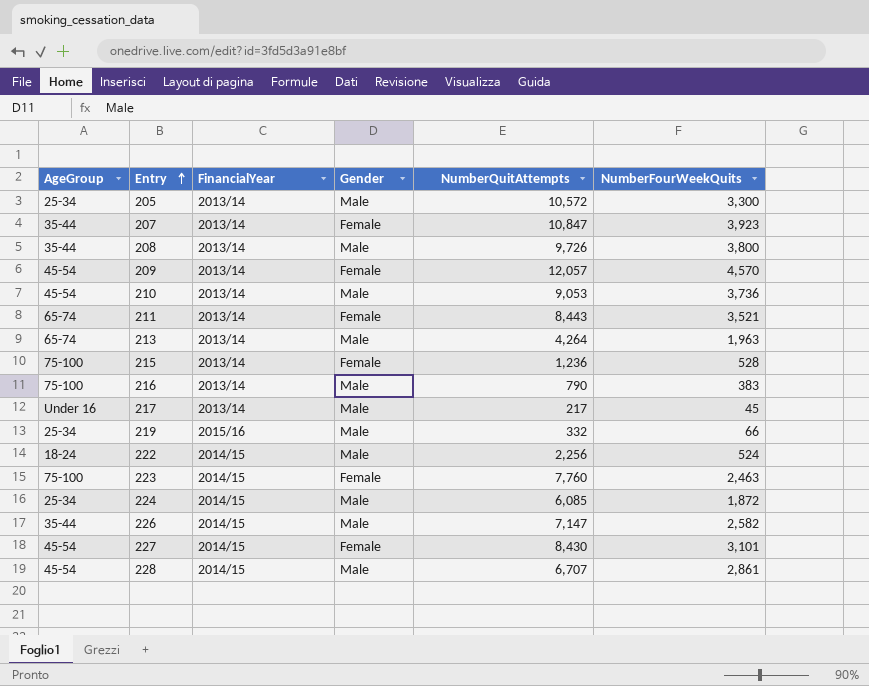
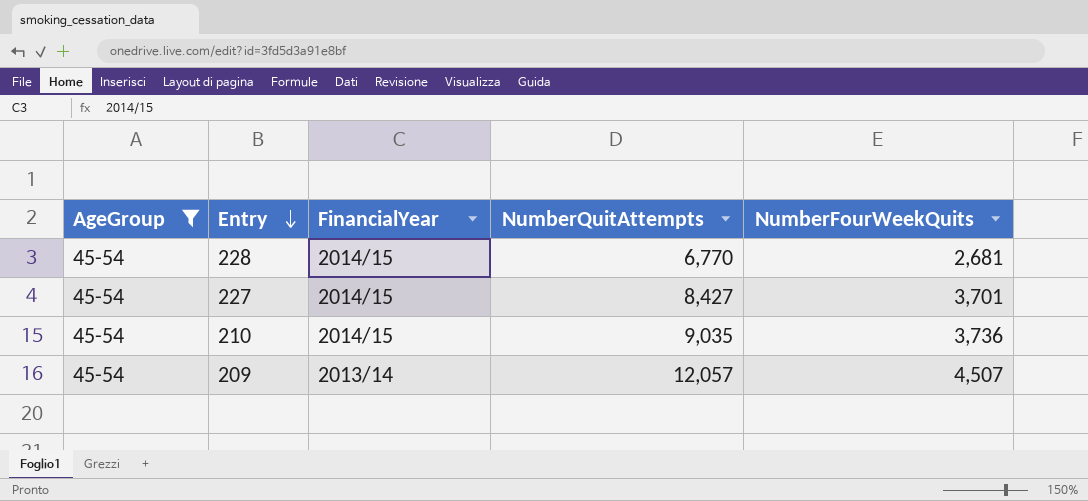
filter: none -> AgeGroup = 45-54
row order: Entry ascending -> Entry descending
column Gender | position: 4 -> none
228 | NumberQuitAttempts: 6,707 -> 6,770
228 | NumberFourWeekQuits: 2,861 -> 2,681
227 | NumberQuitAttempts: 8,430 -> 8,427
227 | NumberFourWeekQuits: 3,101 -> 3,701
210 | FinancialYear: 2013/14 -> 2014/15
210 | NumberQuitAttempts: 9,053 -> 9,035
209 | NumberFourWeekQuits: 4,570 -> 4,507

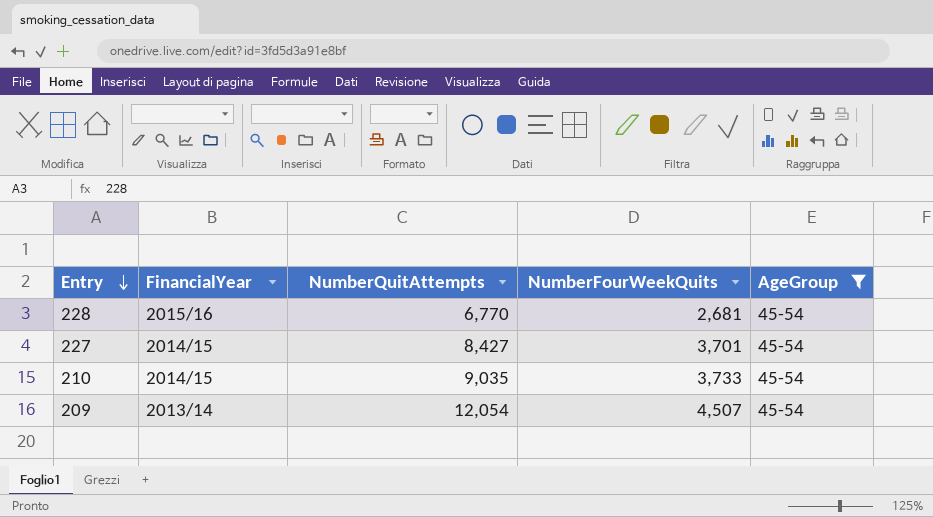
column AgeGroup | position: 1 -> 5
228 | FinancialYear: 2014/15 -> 2015/16
210 | NumberFourWeekQuits: 3,736 -> 3,733
209 | NumberQuitAttempts: 12,057 -> 12,054

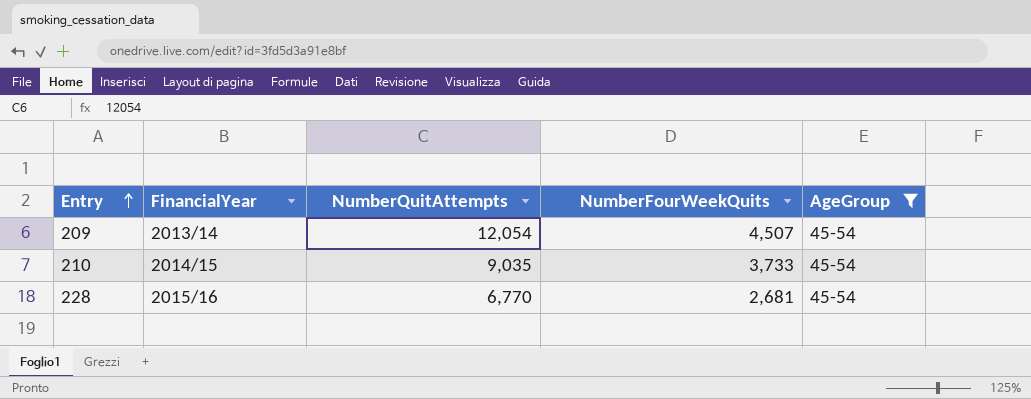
row order: Entry descending -> Entry ascending
row 227: 2014/15 | 8,427 | 3,701 | 45-54 -> none

